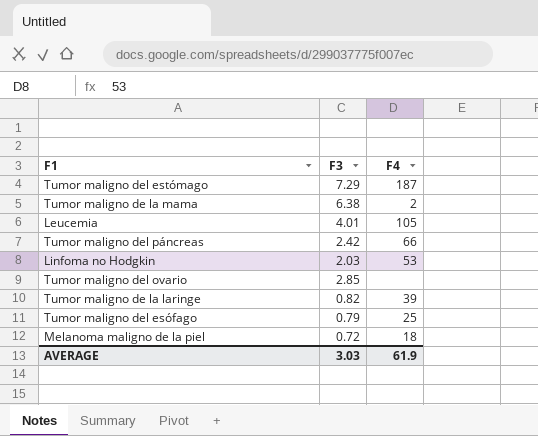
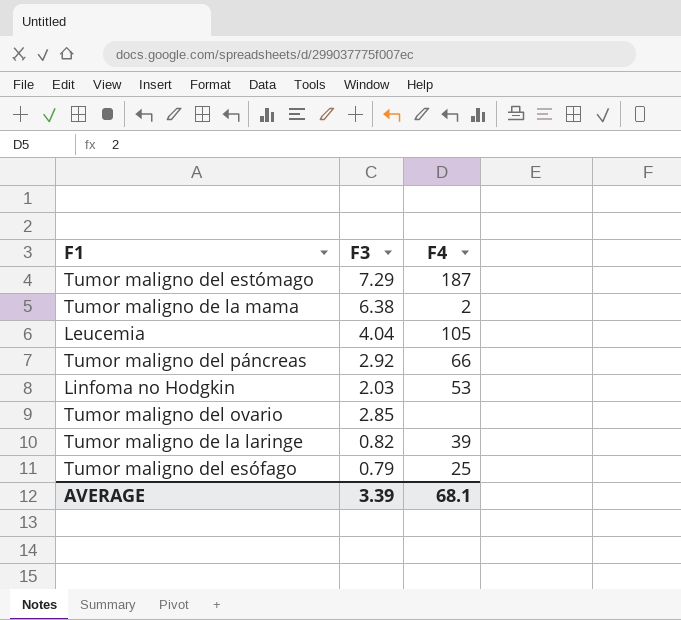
row Melanoma maligno de la piel: 0.72 | 18 -> none
Leucemia | F3: 4.01 -> 4.04
Tumor maligno del páncreas | F3: 2.42 -> 2.92
AVERAGE | F3: 3.03 -> 3.39
AVERAGE | F4: 61.9 -> 68.1

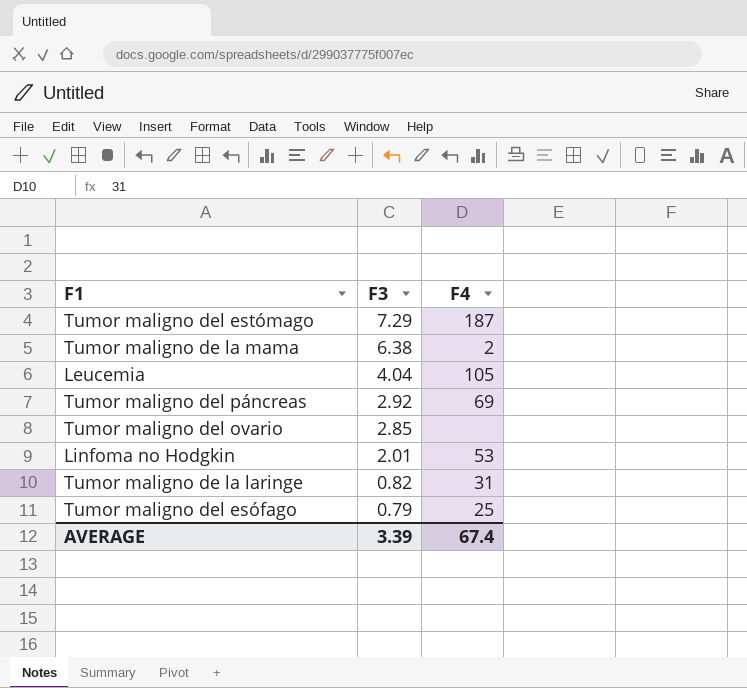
row order: none -> F3 descending
Tumor maligno del páncreas | F4: 66 -> 69
Linfoma no Hodgkin | F3: 2.03 -> 2.01
Tumor maligno de la laringe | F4: 39 -> 31
AVERAGE | F4: 68.1 -> 67.4

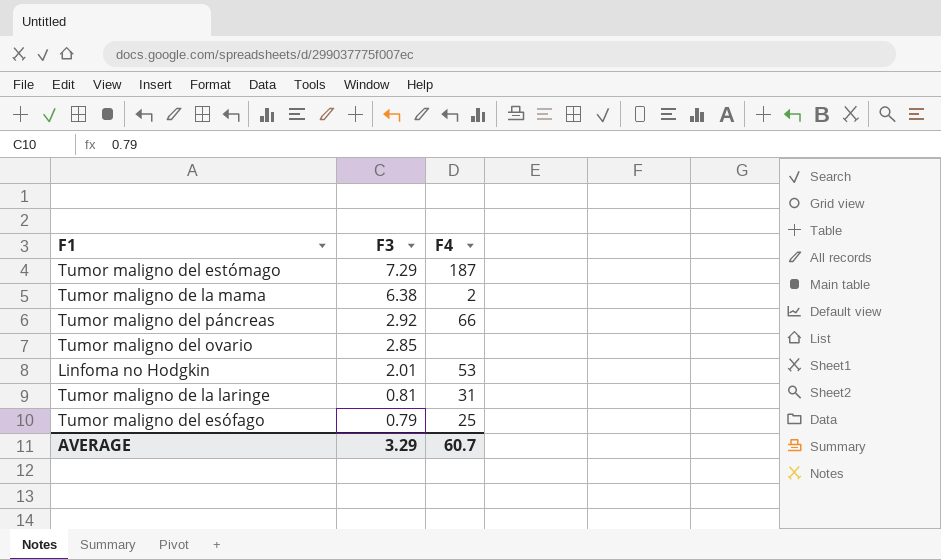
row Leucemia: 4.04 | 105 -> none
Tumor maligno del páncreas | F4: 69 -> 66
Tumor maligno de la laringe | F3: 0.82 -> 0.81
AVERAGE | F3: 3.39 -> 3.29
AVERAGE | F4: 67.4 -> 60.7

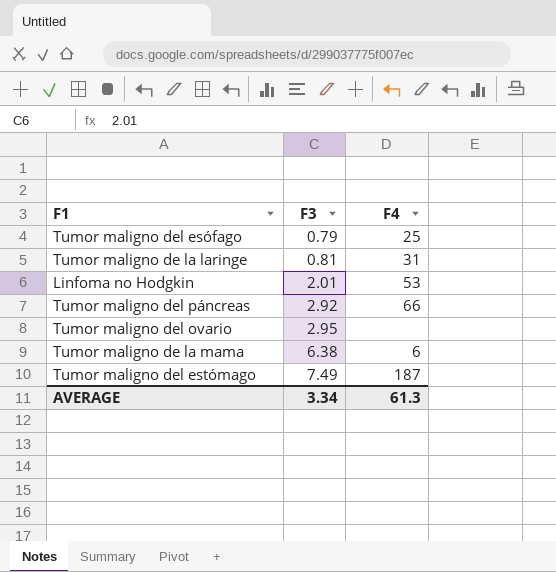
row order: F3 descending -> F3 ascending
Tumor maligno del ovario | F3: 2.85 -> 2.95
Tumor maligno de la mama | F4: 2 -> 6
Tumor maligno del estómago | F3: 7.29 -> 7.49
AVERAGE | F3: 3.29 -> 3.34
AVERAGE | F4: 60.7 -> 61.3

